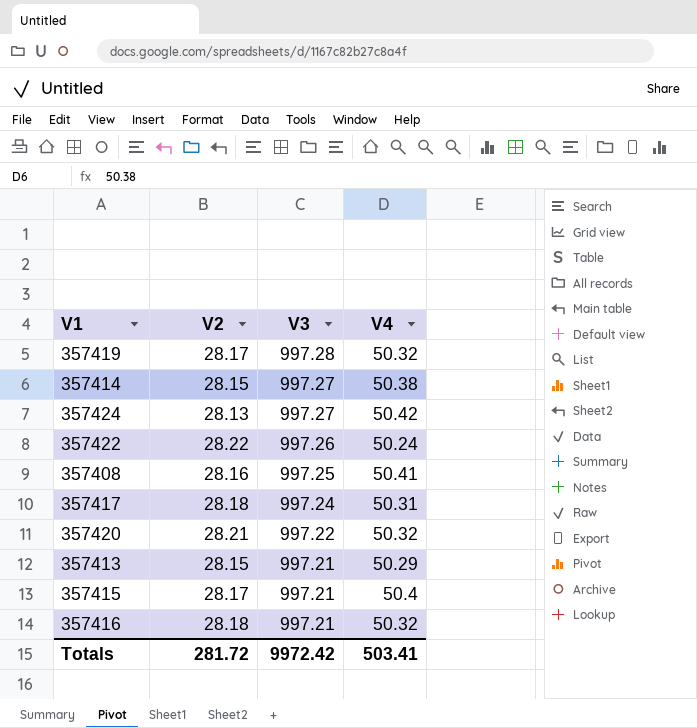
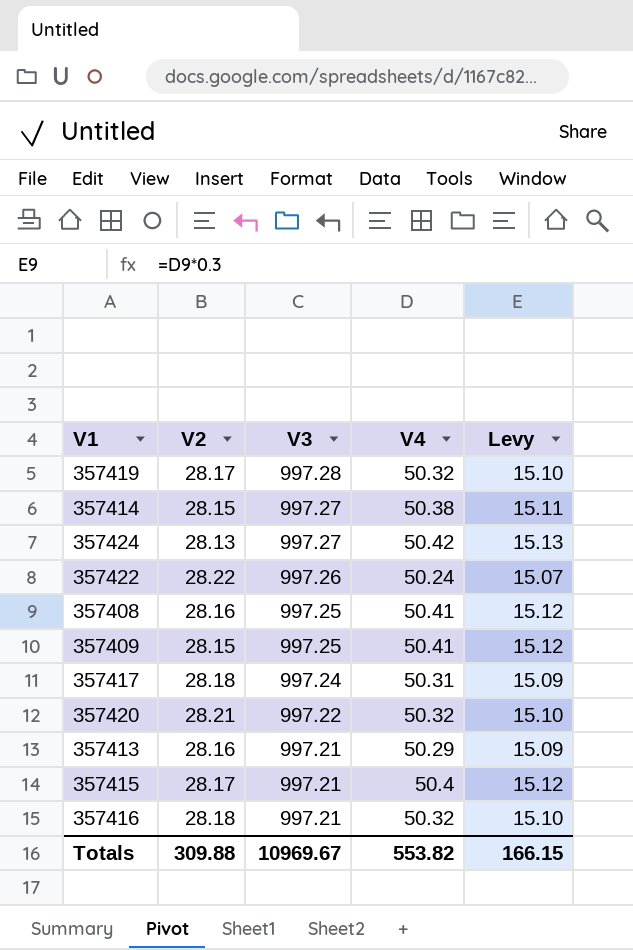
column Levy | formula: none -> [V4] * 0.3
row 357409: none -> 28.15 | 997.25 | 50.41 | 15.12
357413 | V2: 28.15 -> 28.16
Totals | V2: 281.72 -> 309.88
Totals | V3: 9972.42 -> 10969.67
Totals | V4: 503.41 -> 553.82

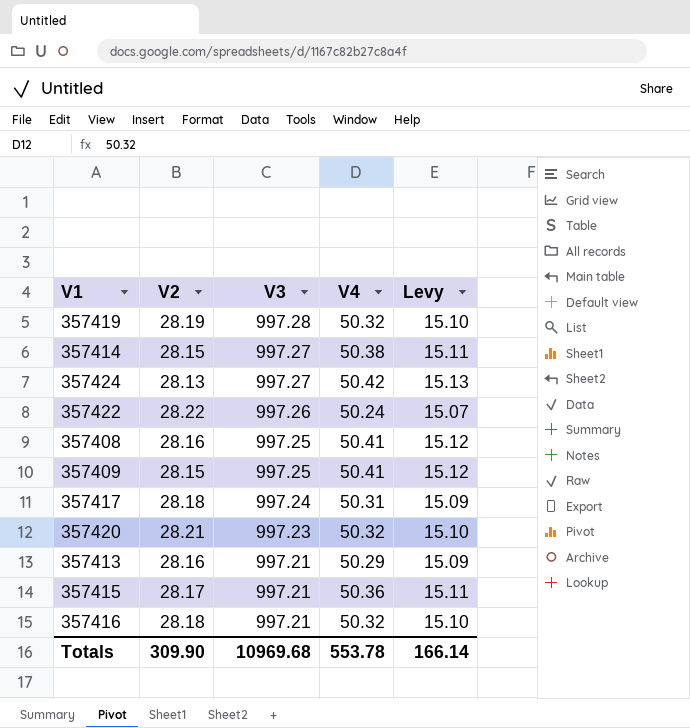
357419 | V2: 28.17 -> 28.19
357420 | V3: 997.22 -> 997.23
357415 | V4: 50.4 -> 50.36
357415 | Levy: 15.12 -> 15.11
Totals | V2: 309.88 -> 309.90
Totals | V3: 10969.67 -> 10969.68
Totals | V4: 553.82 -> 553.78
Totals | Levy: 166.15 -> 166.14

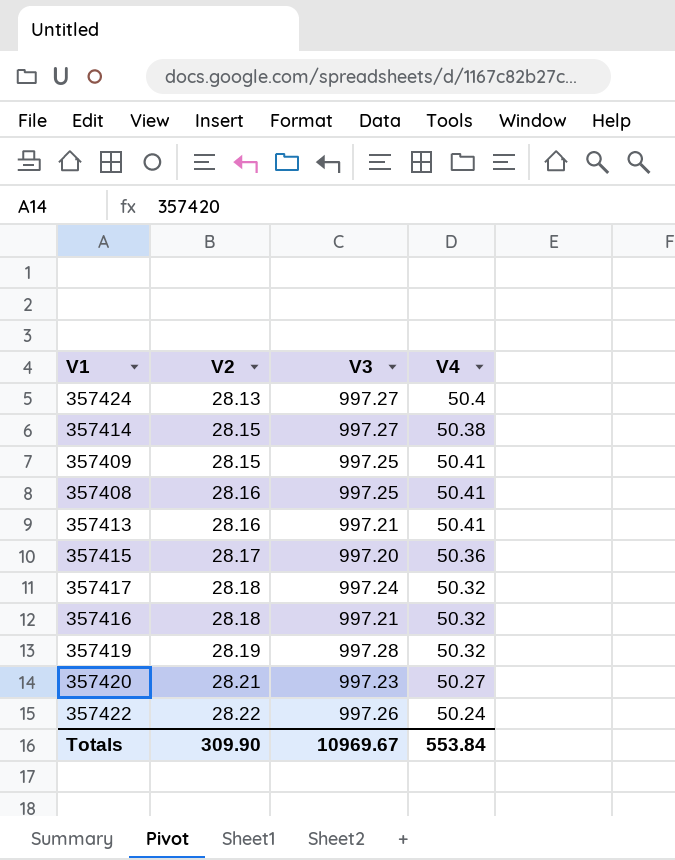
row order: V3 descending -> V2 ascending
column Levy | formula: [V4] * 0.3 -> none
357424 | V4: 50.42 -> 50.4
357413 | V4: 50.29 -> 50.41
357415 | V3: 997.21 -> 997.20
357417 | V4: 50.31 -> 50.32
357420 | V4: 50.32 -> 50.27
Totals | V3: 10969.68 -> 10969.67
Totals | V4: 553.78 -> 553.84

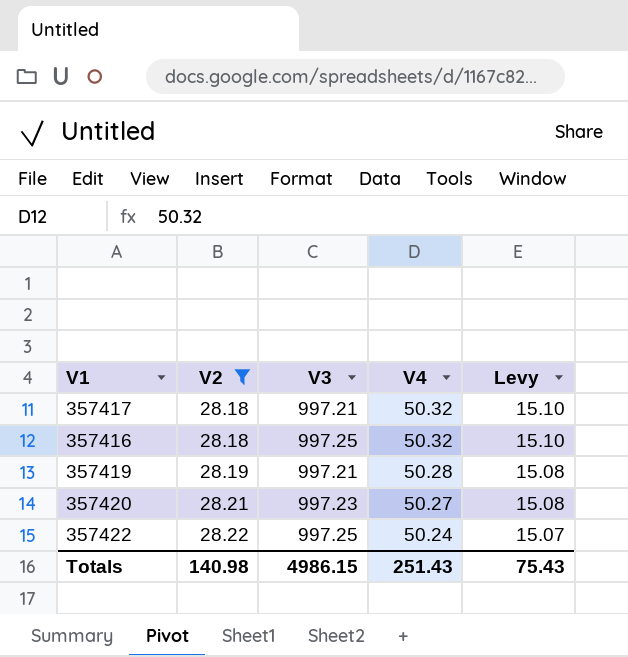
filter: none -> V2 >= 28.18
column Levy | formula: none -> [V4] * 0.3
357417 | V3: 997.24 -> 997.21
357416 | V3: 997.21 -> 997.25
357419 | V3: 997.28 -> 997.21
357419 | V4: 50.32 -> 50.28
357422 | V3: 997.26 -> 997.25
Totals | V2: 309.90 -> 140.98
Totals | V3: 10969.67 -> 4986.15
Totals | V4: 553.84 -> 251.43

